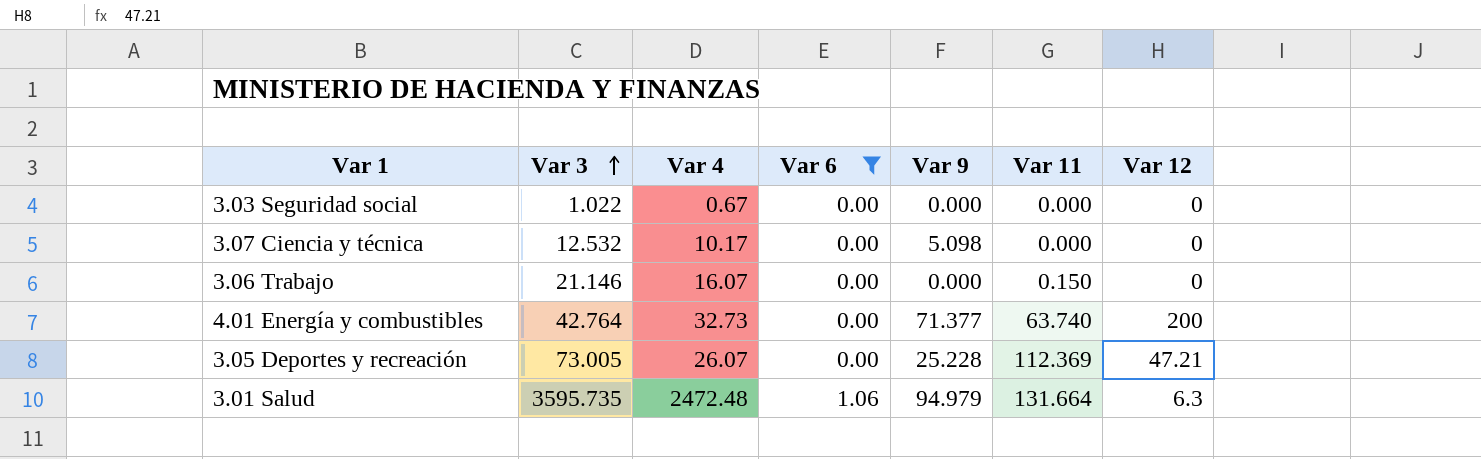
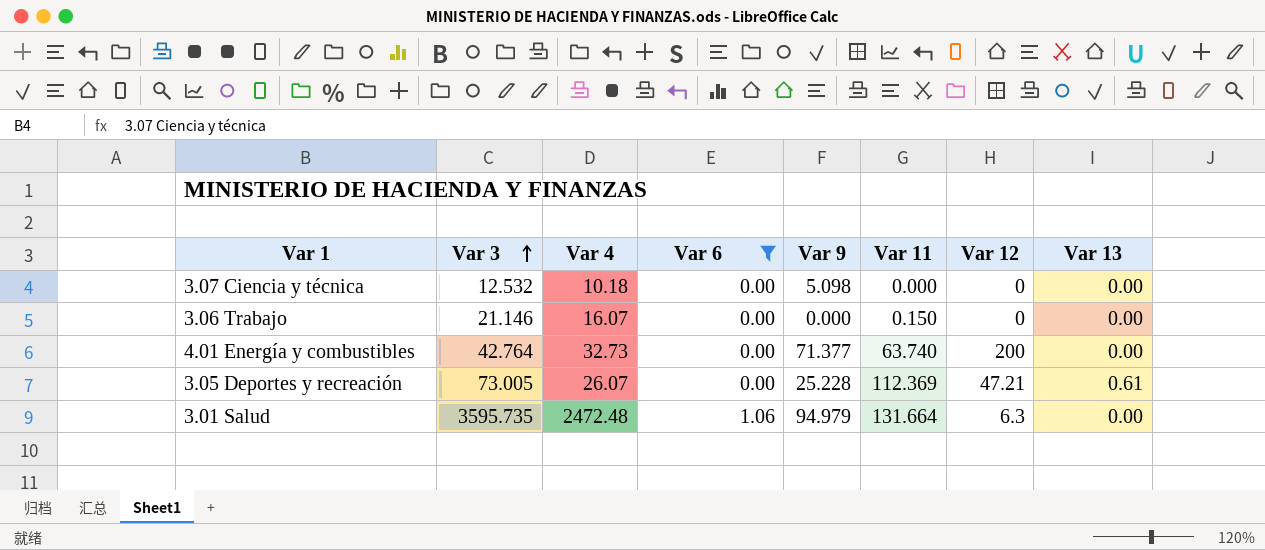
column Var 13 | position: none -> 8
row 3.03 Seguridad social: 1.022 | 0.67 | 0.00 | 0.000 | 0.000 | 0 -> none
3.07 Ciencia y técnica | Var 4: 10.17 -> 10.18

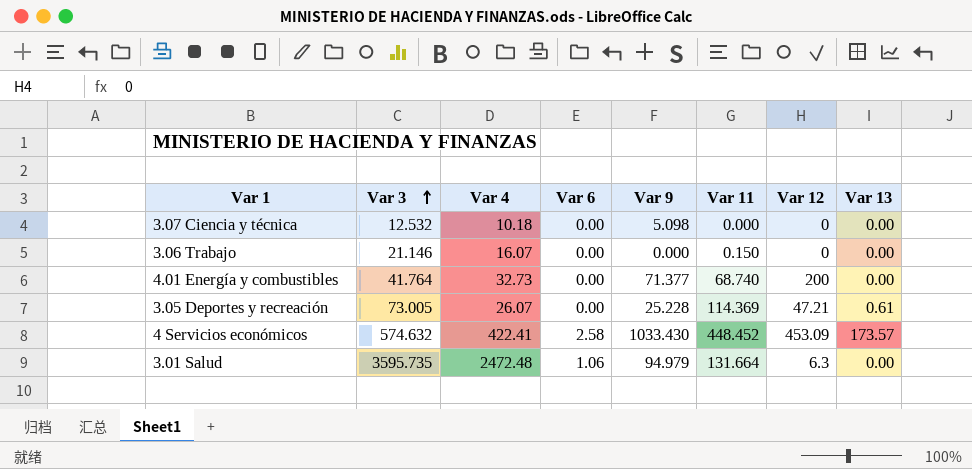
filter: Var 6 != 2.58 -> none
4.01 Energía y combustibles | Var 3: 42.764 -> 41.764
4.01 Energía y combustibles | Var 11: 63.740 -> 68.740
3.05 Deportes y recreación | Var 11: 112.369 -> 114.369

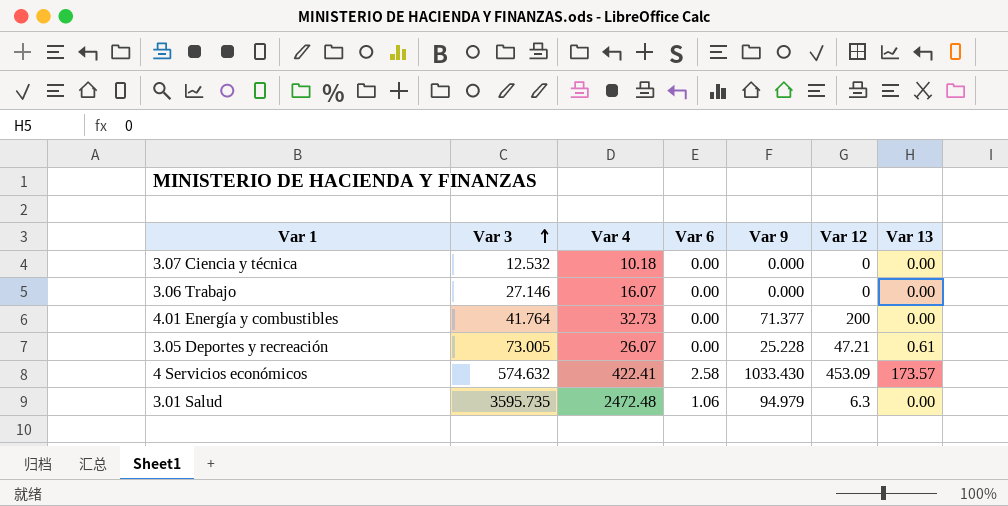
column Var 11 | position: 6 -> none
3.07 Ciencia y técnica | Var 9: 5.098 -> 0.000
3.06 Trabajo | Var 3: 21.146 -> 27.146

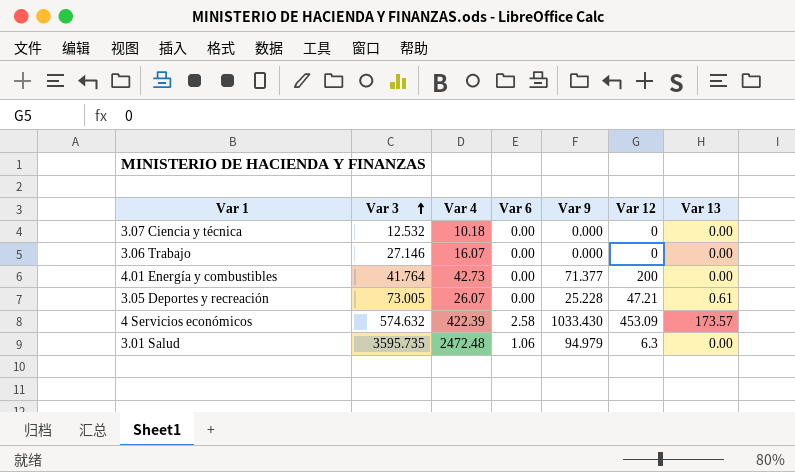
4.01 Energía y combustibles | Var 4: 32.73 -> 42.73
4 Servicios económicos | Var 4: 422.41 -> 422.39

